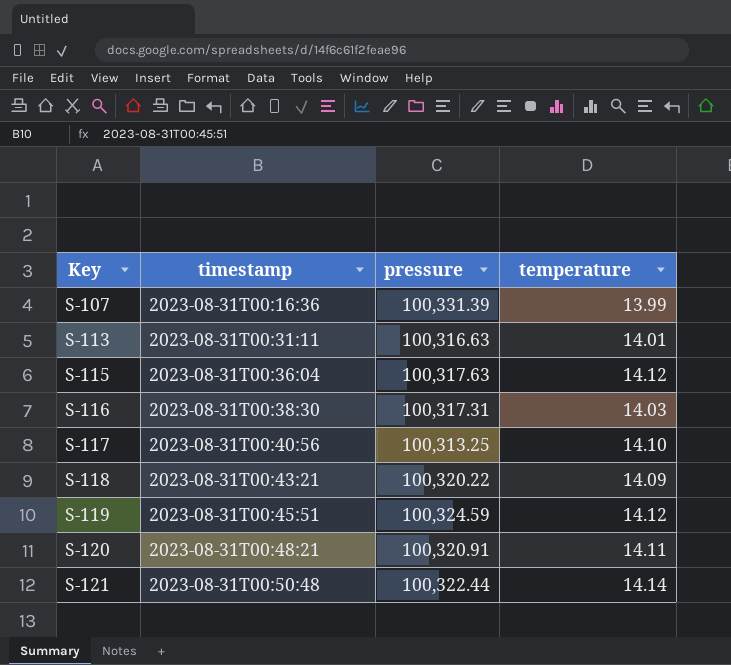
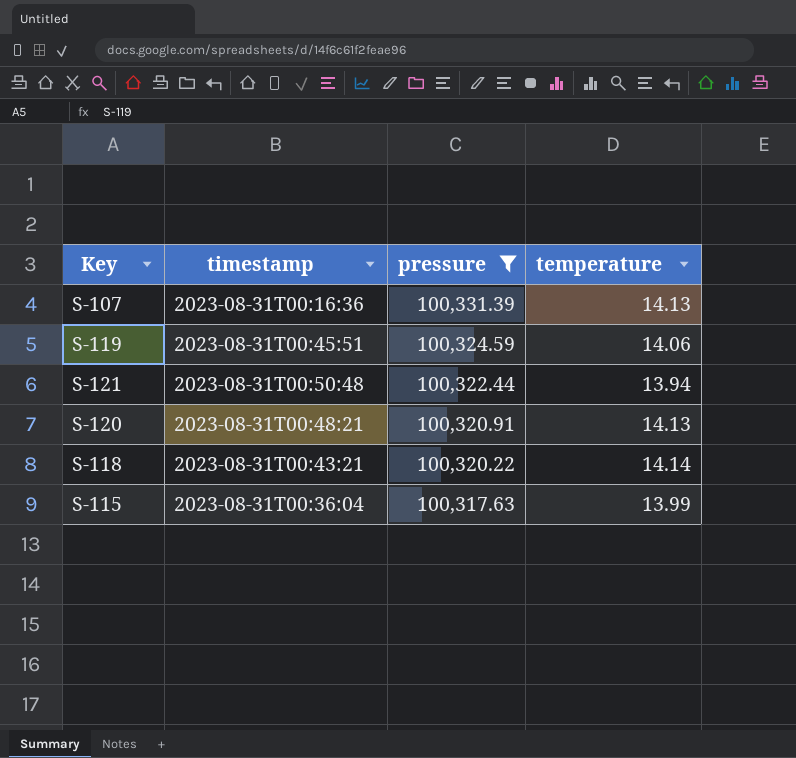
filter: none -> pressure >= 100,317.63
row order: Key ascending -> pressure descending
S-107 | temperature: 13.99 -> 14.13
S-119 | temperature: 14.12 -> 14.06
S-121 | temperature: 14.14 -> 13.94
S-120 | temperature: 14.11 -> 14.13
S-118 | temperature: 14.09 -> 14.14
S-115 | temperature: 14.12 -> 13.99

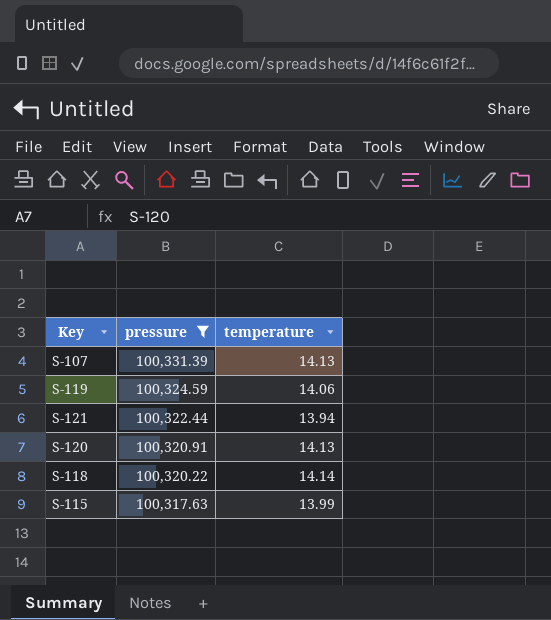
column timestamp | position: 2 -> none

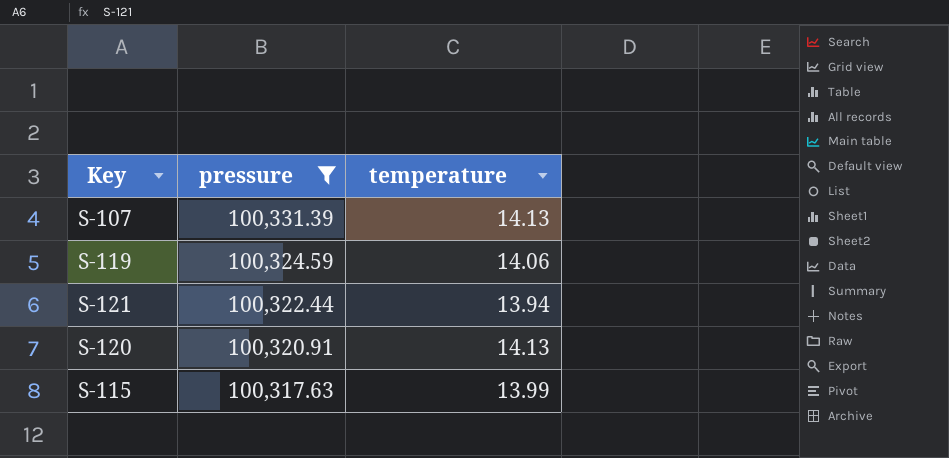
row S-118: 100,320.22 | 14.14 -> none

